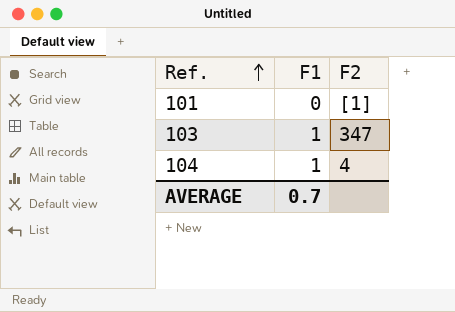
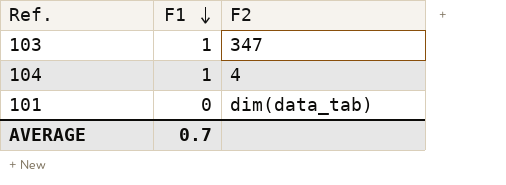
row order: Ref. ascending -> F1 descending
101 | F2: [1] -> dim(data_tab)

